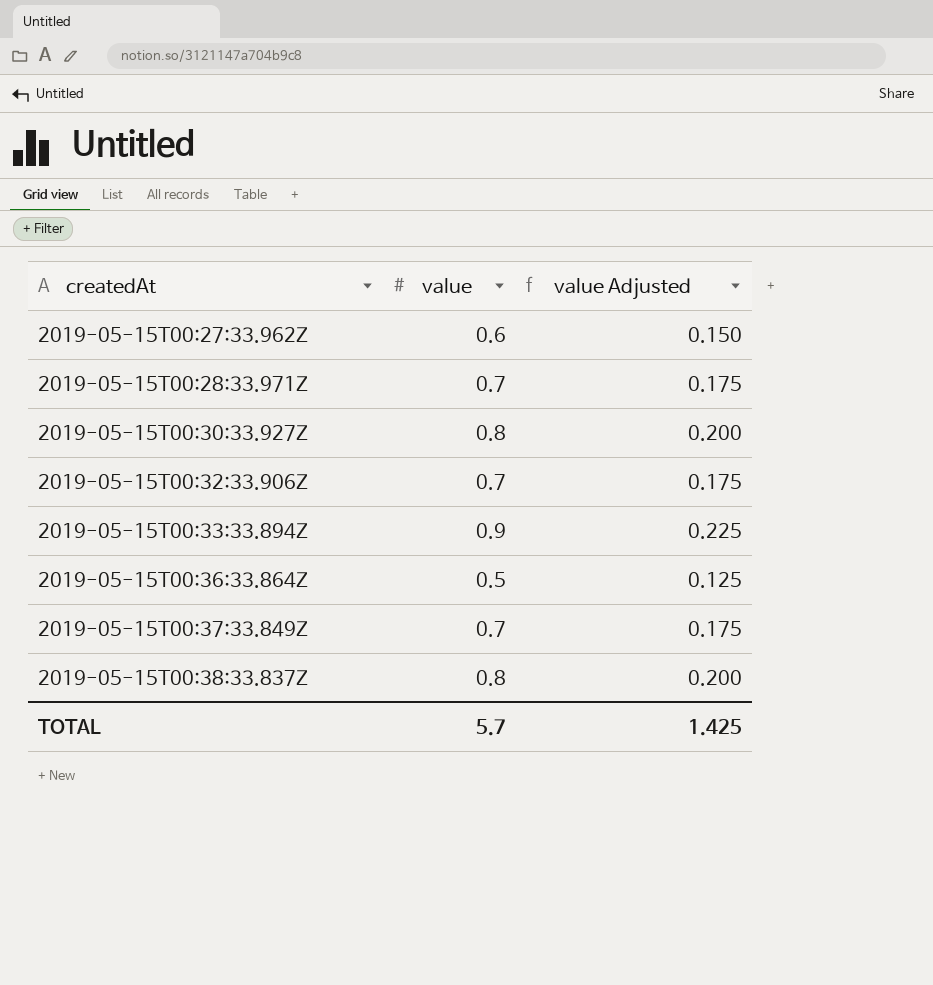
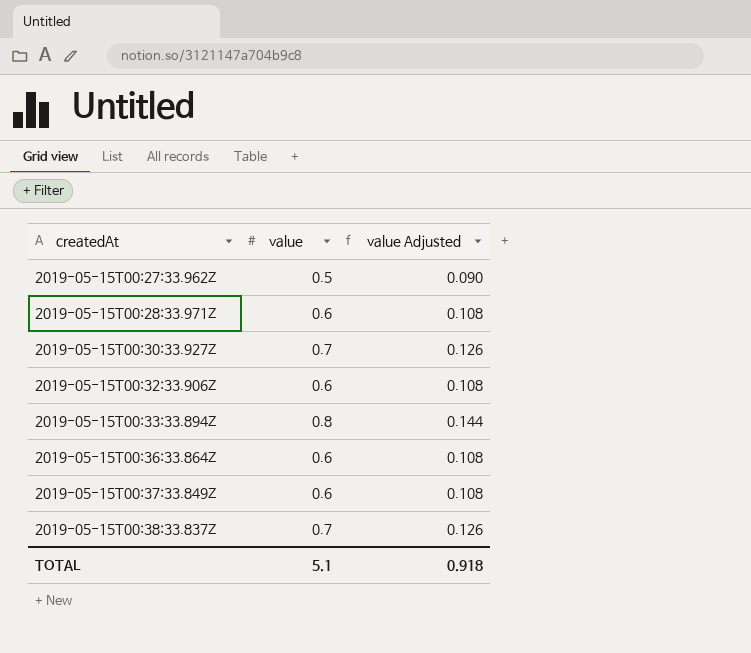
column value Adjusted | formula: [value] * 0.25 -> [value] * 0.18
2019-05-15T00:27:33.962Z | value: 0.6 -> 0.5
2019-05-15T00:28:33.971Z | value: 0.7 -> 0.6
2019-05-15T00:30:33.927Z | value: 0.8 -> 0.7
2019-05-15T00:32:33.906Z | value: 0.7 -> 0.6
2019-05-15T00:33:33.894Z | value: 0.9 -> 0.8
2019-05-15T00:36:33.864Z | value: 0.5 -> 0.6
2019-05-15T00:37:33.849Z | value: 0.7 -> 0.6
2019-05-15T00:38:33.837Z | value: 0.8 -> 0.7
TOTAL | value: 5.7 -> 5.1
TOTAL | value Adjusted: 1.425 -> 0.918

